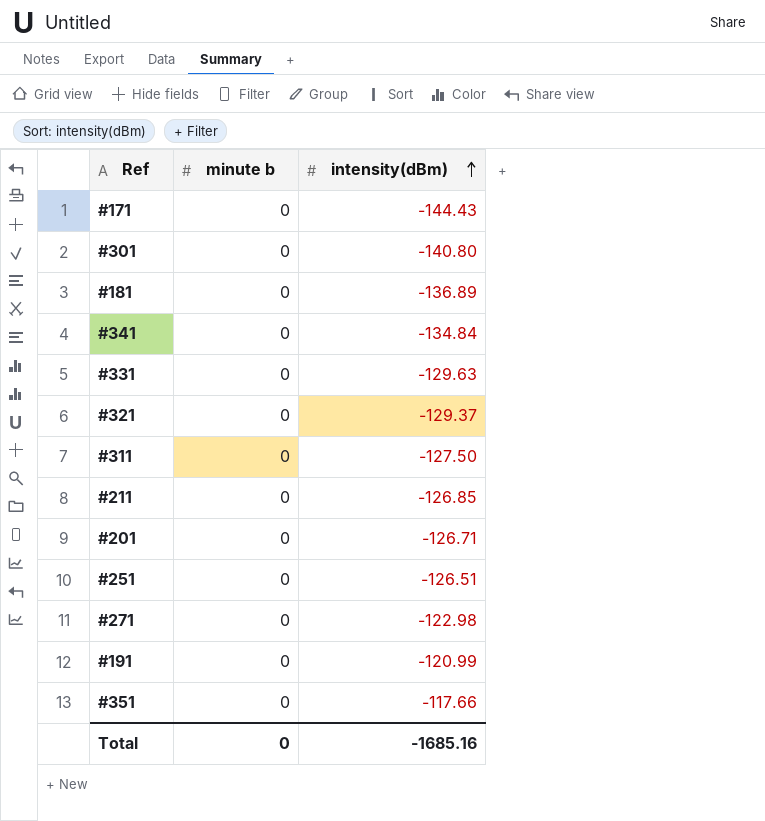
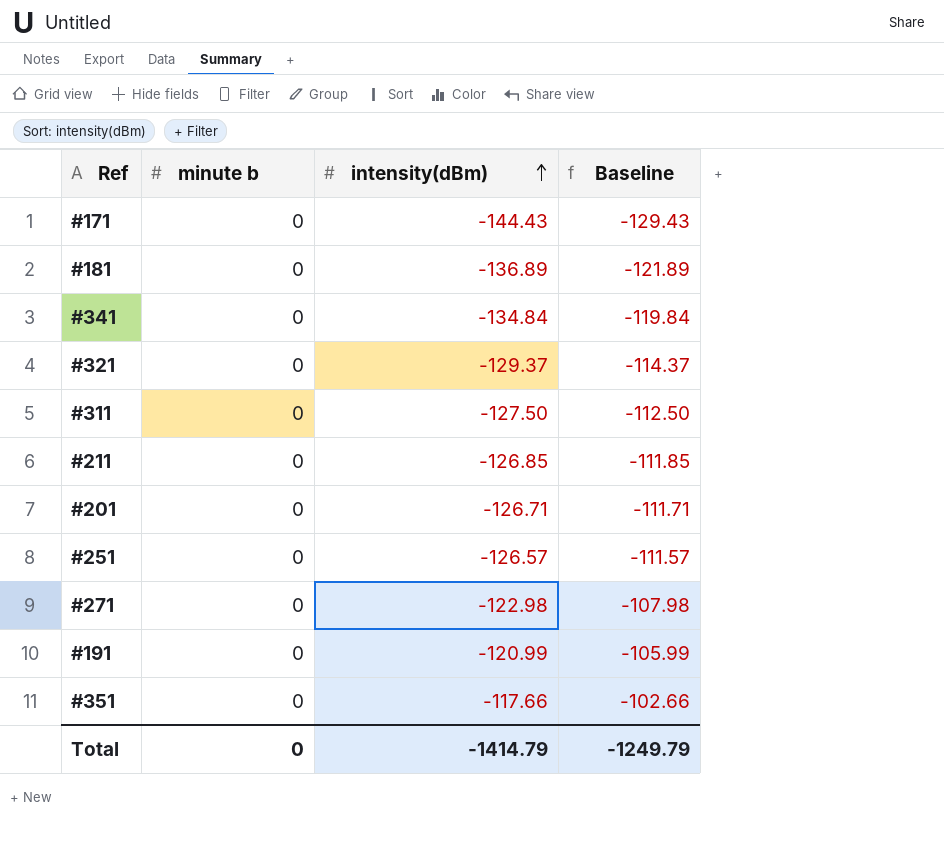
column Baseline | formula: none -> [intensity(dBm)] + 15
row #301: 0 | -140.80 -> none
row #331: 0 | -129.63 -> none
#251 | intensity(dBm): -126.51 -> -126.57
Total | intensity(dBm): -1685.16 -> -1414.79

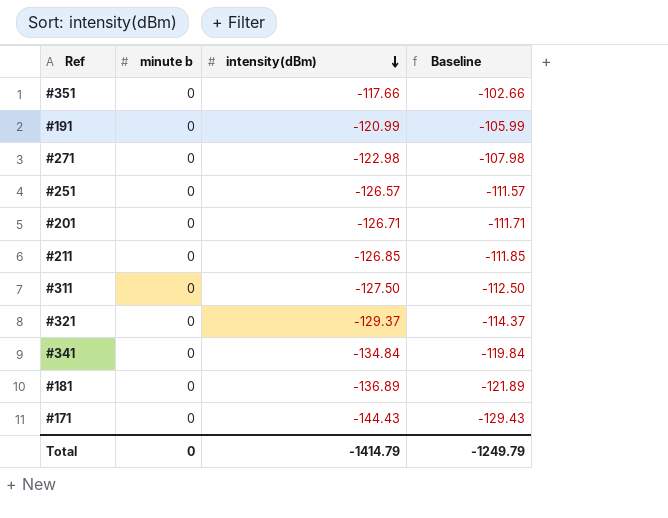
row order: intensity(dBm) ascending -> intensity(dBm) descending

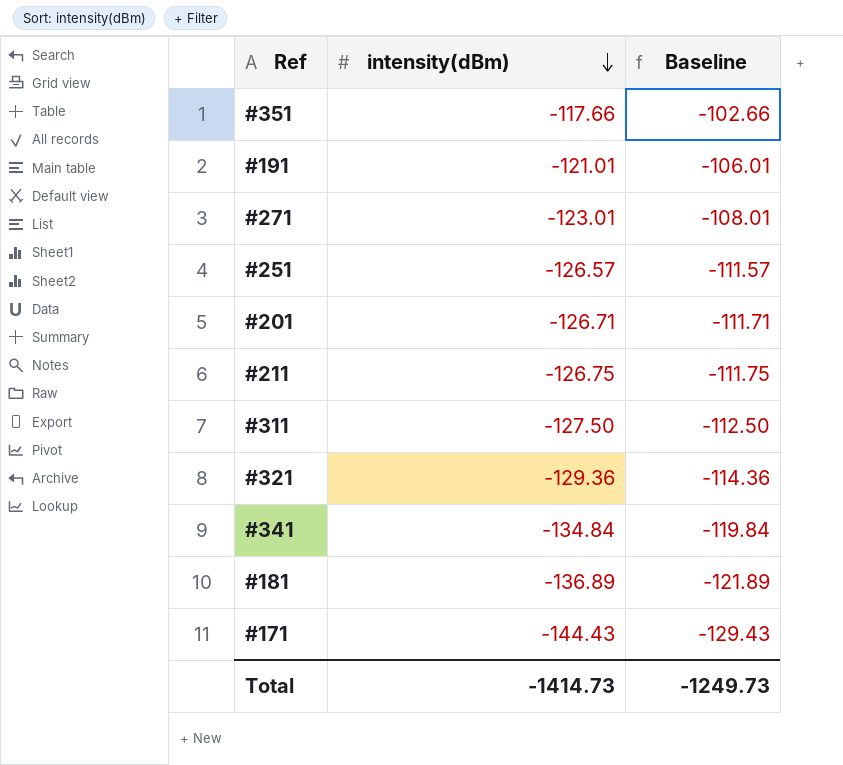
column minute b | position: 2 -> none
#191 | intensity(dBm): -120.99 -> -121.01
#191 | Baseline: -105.99 -> -106.01
#271 | intensity(dBm): -122.98 -> -123.01
#271 | Baseline: -107.98 -> -108.01
#211 | intensity(dBm): -126.85 -> -126.75
#211 | Baseline: -111.85 -> -111.75
#321 | intensity(dBm): -129.37 -> -129.36
#321 | Baseline: -114.37 -> -114.36
Total | intensity(dBm): -1414.79 -> -1414.73
Total | Baseline: -1249.79 -> -1249.73

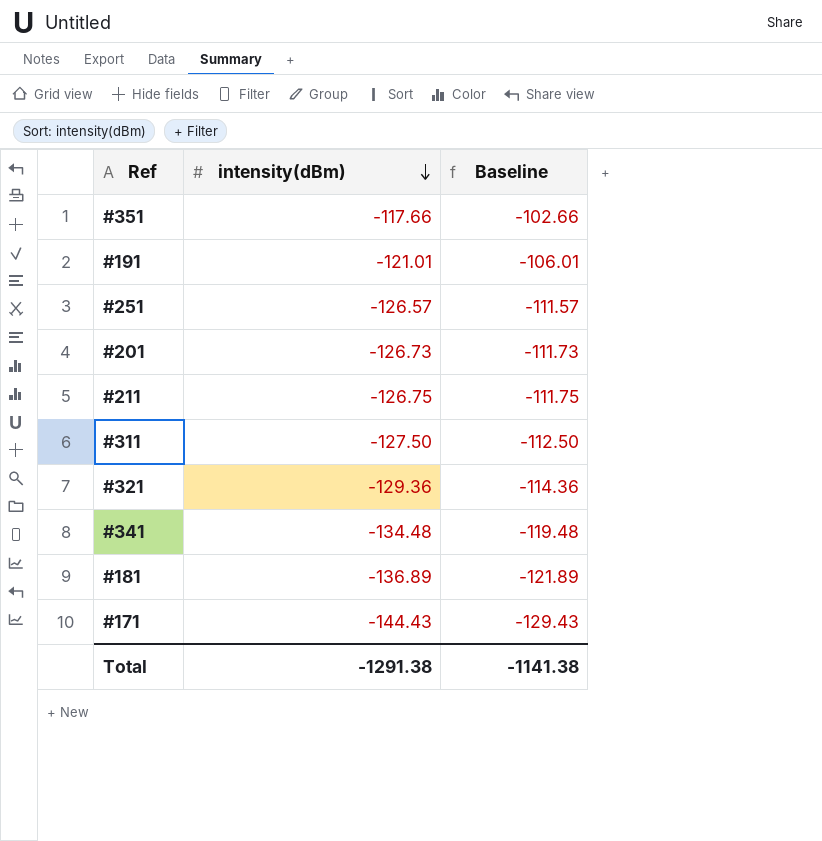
row #271: -123.01 | -108.01 -> none
#201 | intensity(dBm): -126.71 -> -126.73
#201 | Baseline: -111.71 -> -111.73
#341 | intensity(dBm): -134.84 -> -134.48
#341 | Baseline: -119.84 -> -119.48
Total | intensity(dBm): -1414.73 -> -1291.38
Total | Baseline: -1249.73 -> -1141.38

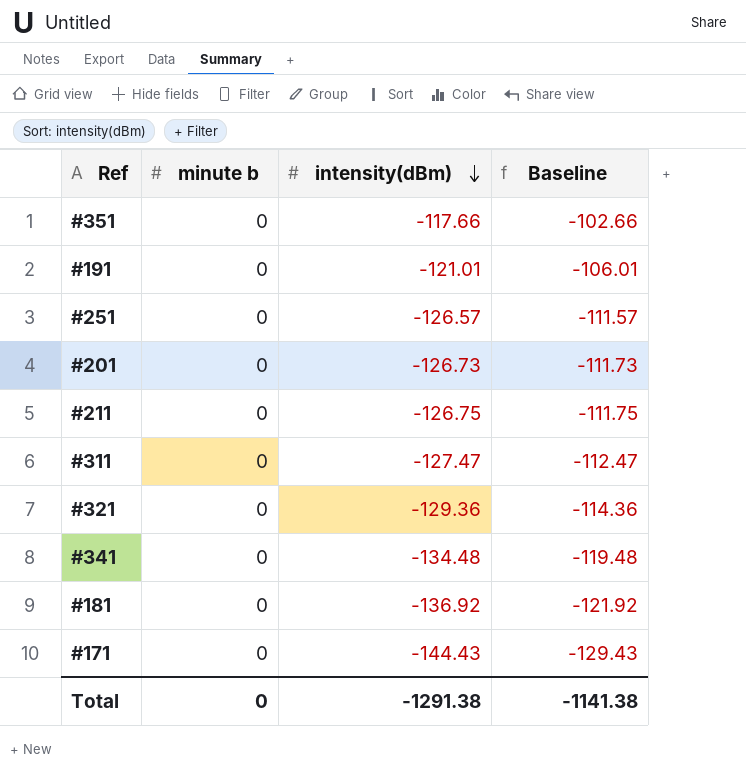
column minute b | position: none -> 2
#311 | intensity(dBm): -127.50 -> -127.47
#311 | Baseline: -112.50 -> -112.47
#181 | intensity(dBm): -136.89 -> -136.92
#181 | Baseline: -121.89 -> -121.92

